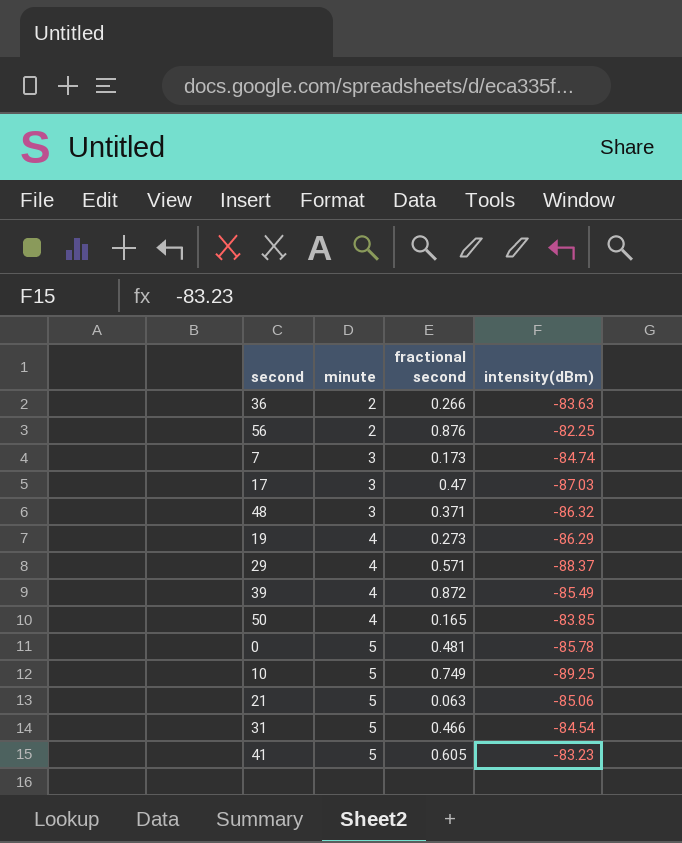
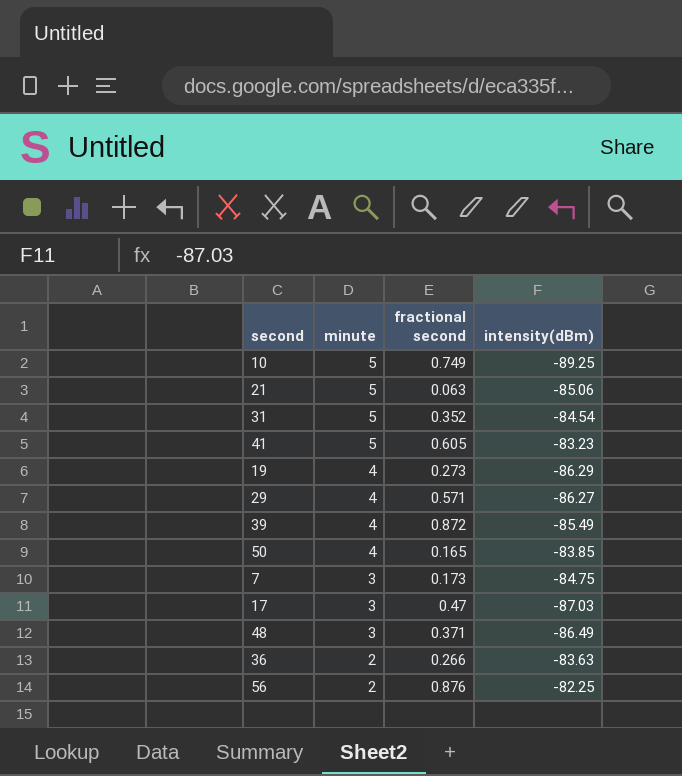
row order: minute ascending -> minute descending
row 0: 5 | 0.481 | -85.78 -> none
31 | fractional second: 0.466 -> 0.352
29 | intensity(dBm): -88.37 -> -86.27
7 | intensity(dBm): -84.74 -> -84.75
48 | intensity(dBm): -86.32 -> -86.49

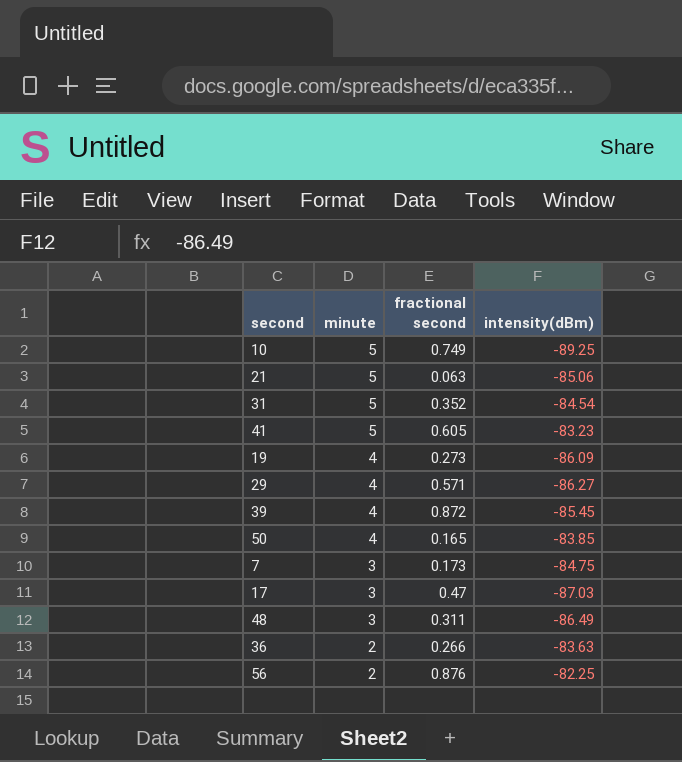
19 | intensity(dBm): -86.29 -> -86.09
39 | intensity(dBm): -85.49 -> -85.45
48 | fractional second: 0.371 -> 0.311

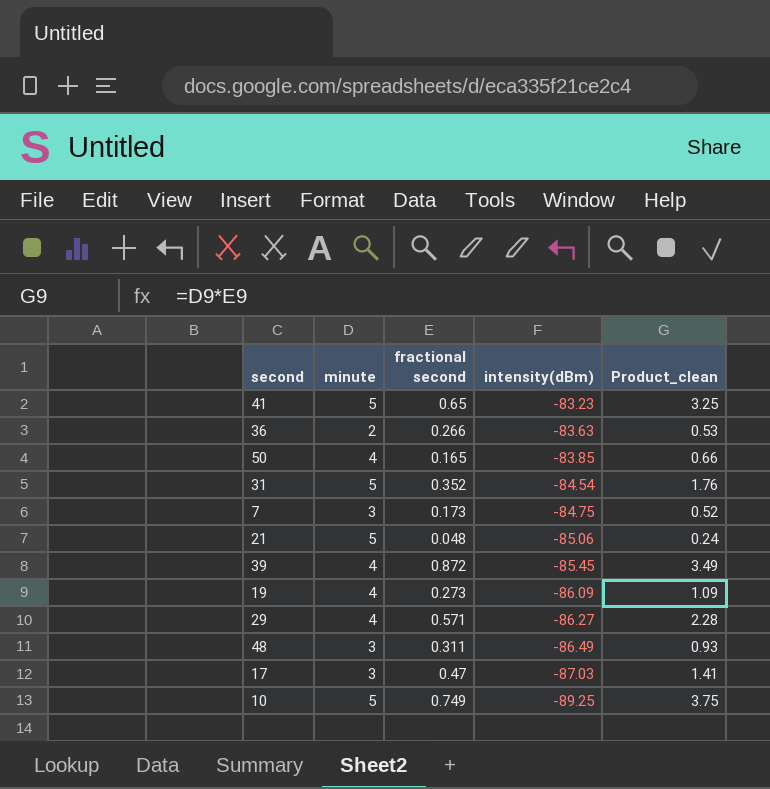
row order: minute descending -> intensity(dBm) descending
column Product_clean | formula: none -> [minute] * [fractional second]
row 56: 2 | 0.876 | -82.25 -> none
41 | fractional second: 0.605 -> 0.65
21 | fractional second: 0.063 -> 0.048

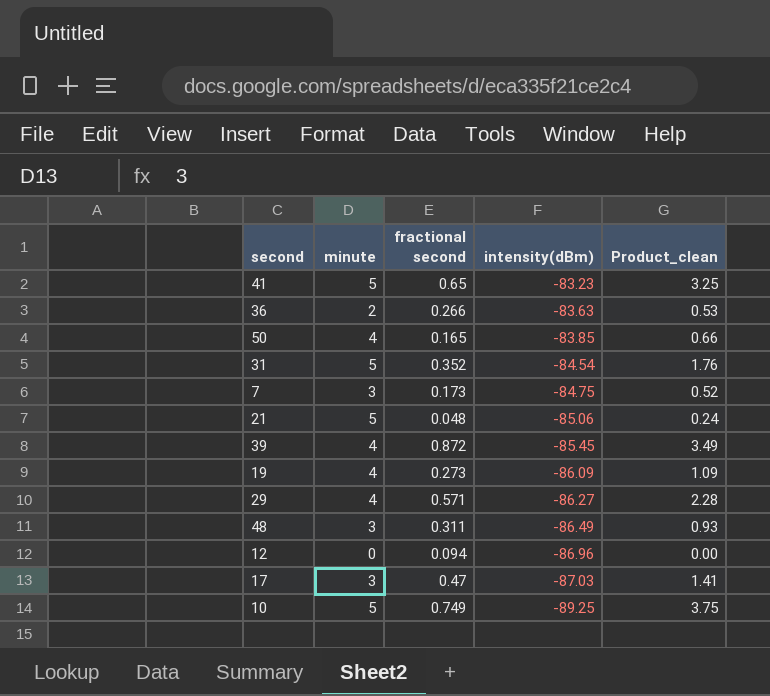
row 12: none -> 0 | 0.094 | -86.96 | 0.00

